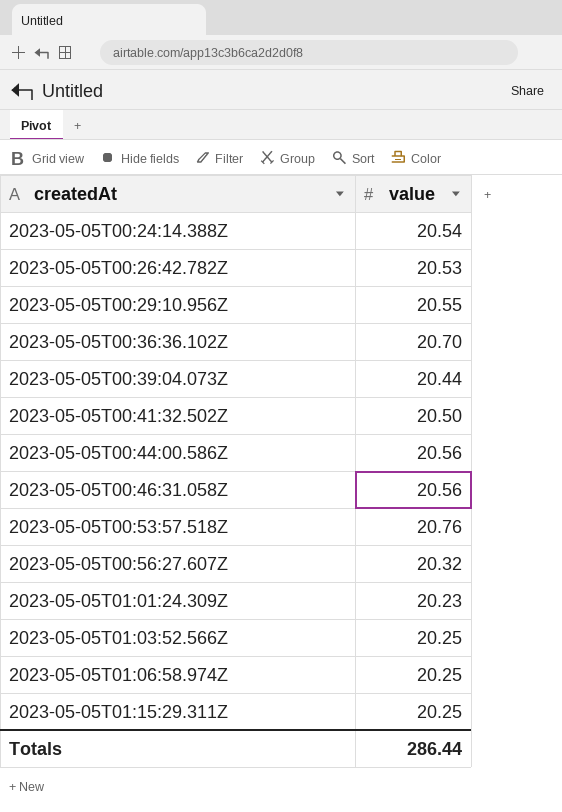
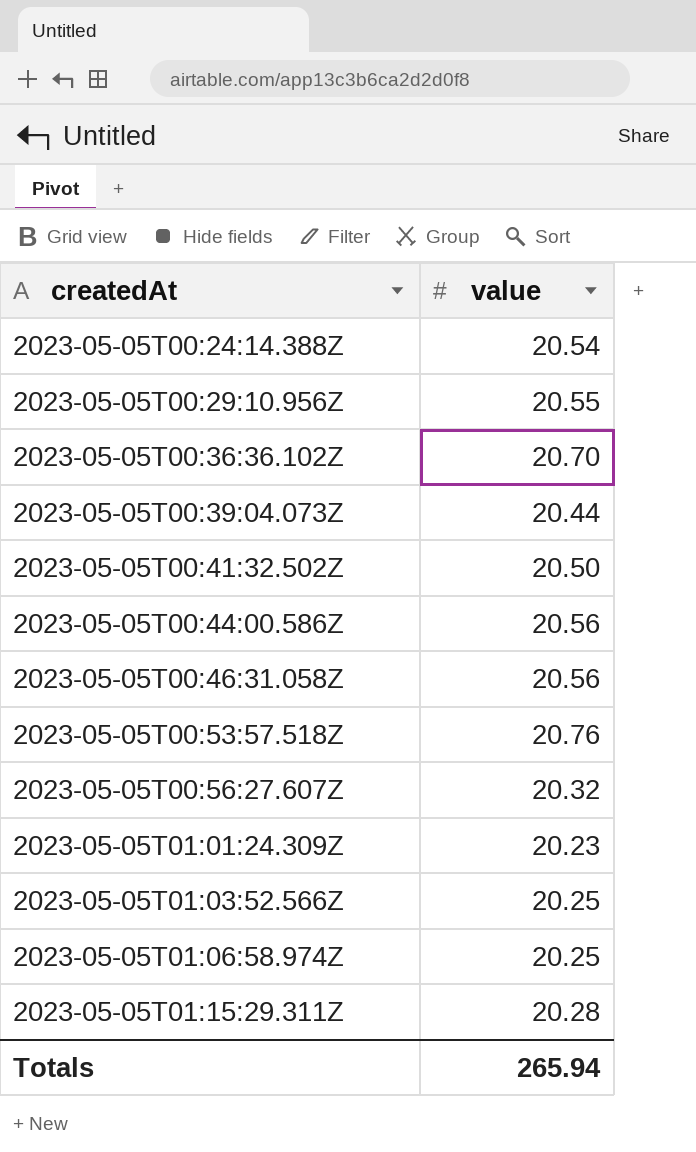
row 2023-05-05T00:26:42.782Z: 20.53 -> none
2023-05-05T01:15:29.311Z | value: 20.25 -> 20.28
Totals | value: 286.44 -> 265.94

